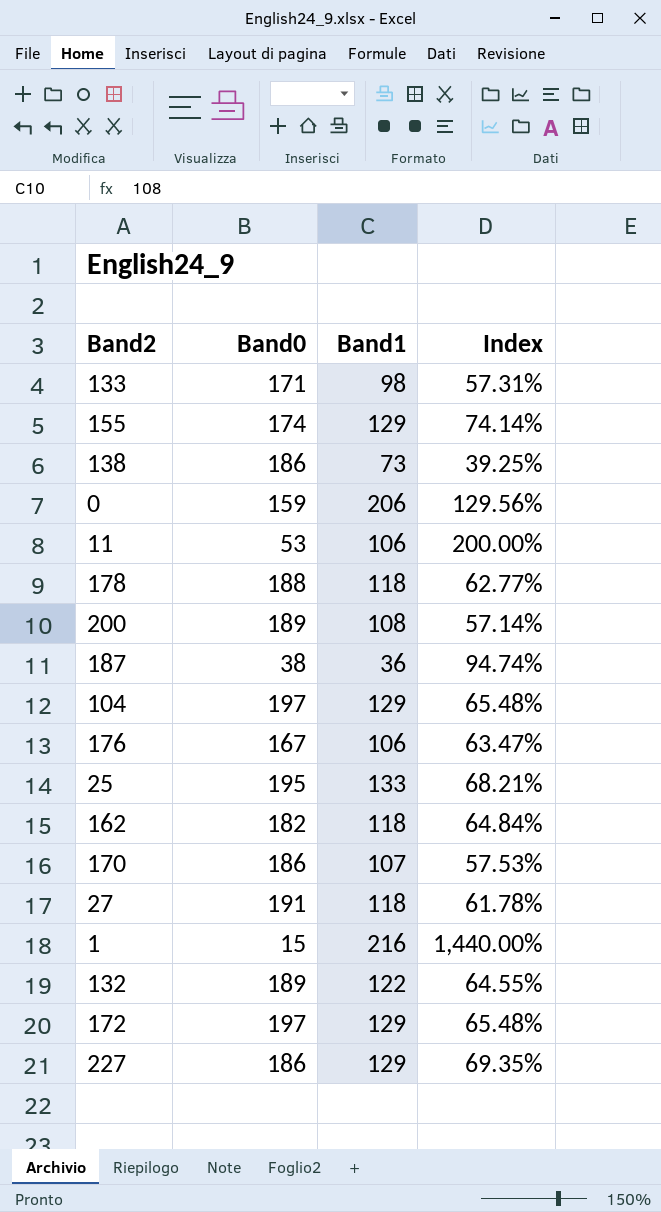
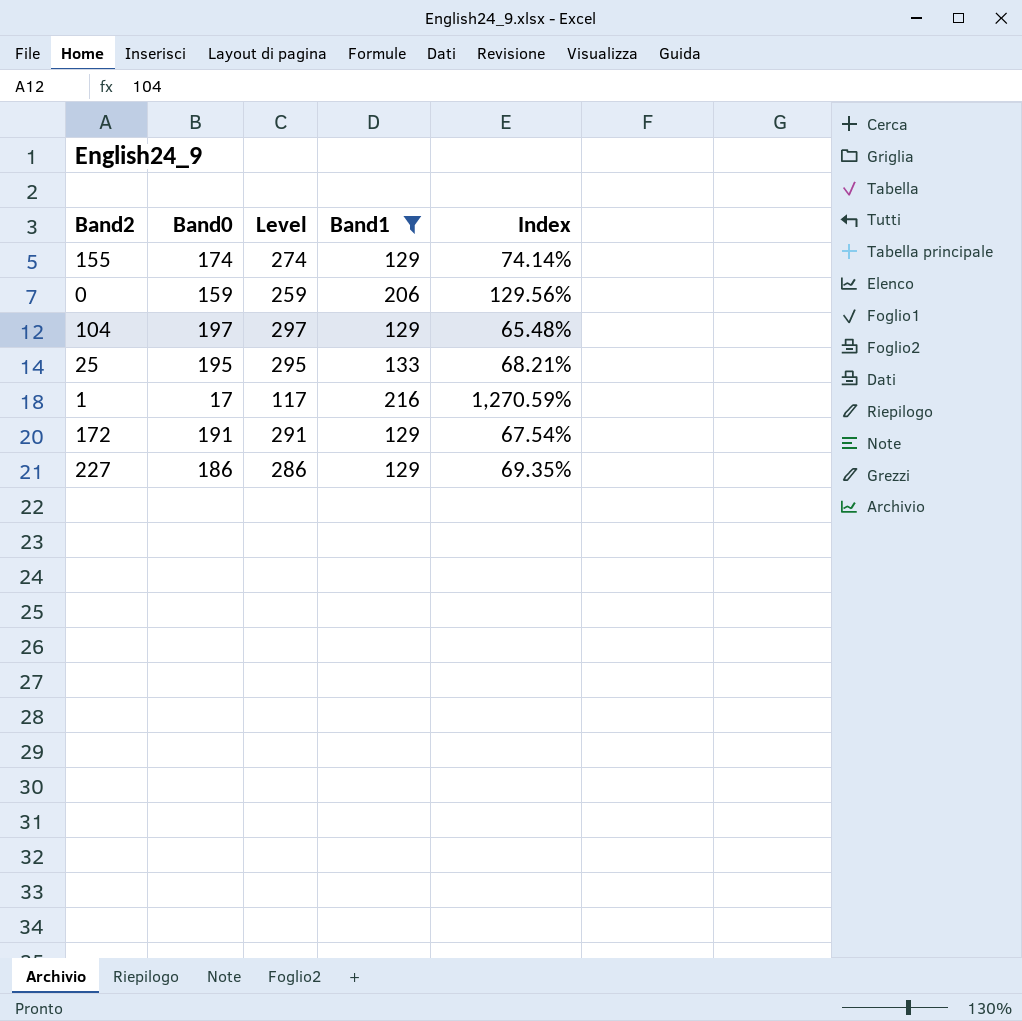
filter: none -> Band1 >= 129
column Level | formula: none -> [Band0] + 100
1 | Band0: 15 -> 17
1 | Index: 1,440.00% -> 1,270.59%
172 | Band0: 197 -> 191
172 | Index: 65.48% -> 67.54%

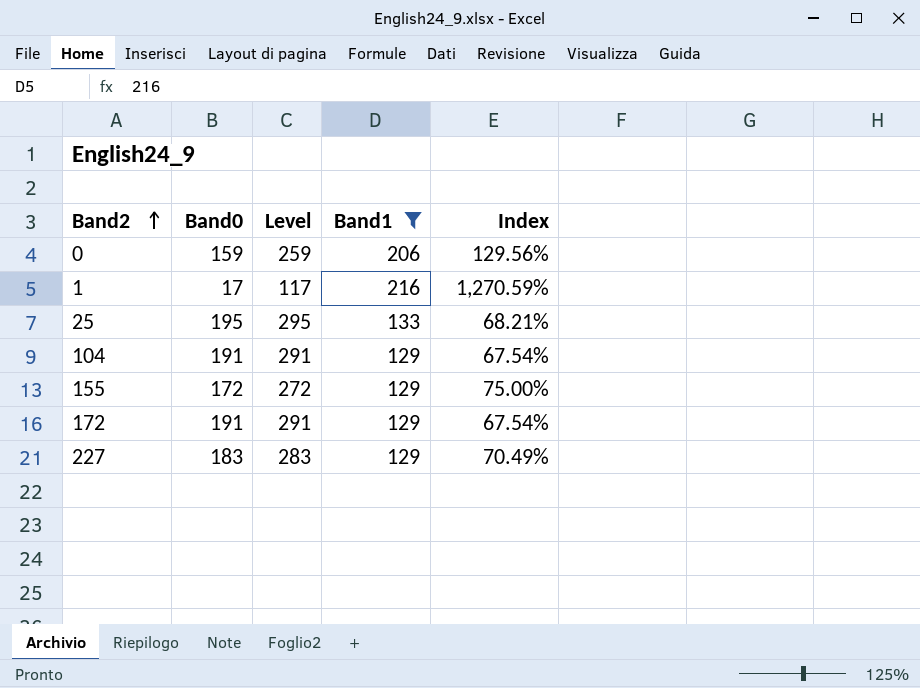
row order: none -> Band2 ascending
104 | Band0: 197 -> 191
104 | Level: 297 -> 291
104 | Index: 65.48% -> 67.54%
155 | Band0: 174 -> 172
155 | Level: 274 -> 272
155 | Index: 74.14% -> 75.00%
227 | Band0: 186 -> 183
227 | Level: 286 -> 283
227 | Index: 69.35% -> 70.49%

